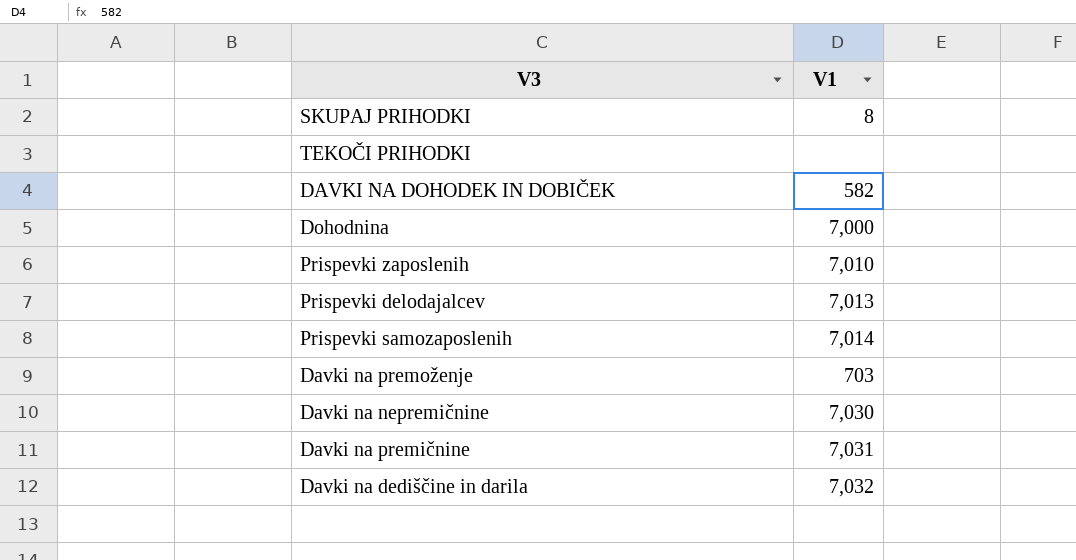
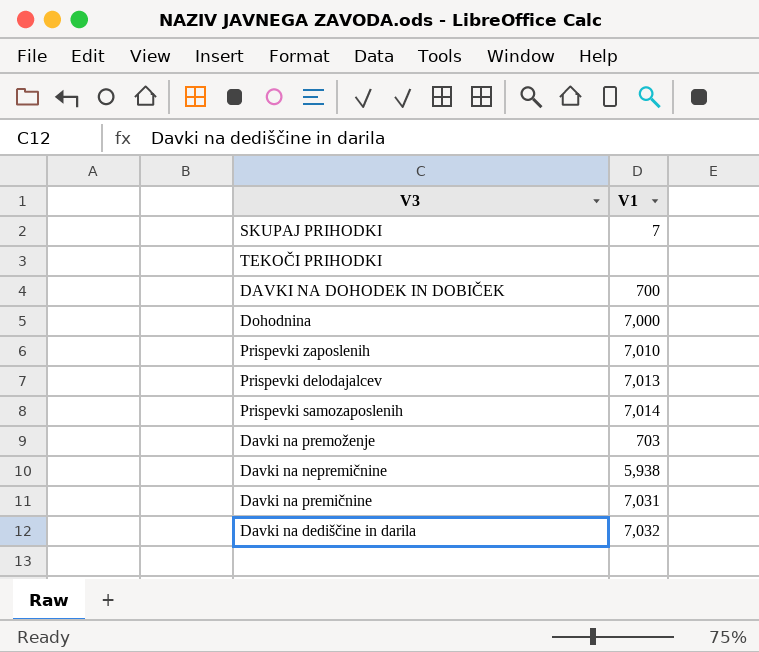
SKUPAJ PRIHODKI | V1: 8 -> 7
DAVKI NA DOHODEK IN DOBIČEK | V1: 582 -> 700
Davki na nepremičnine | V1: 7,030 -> 5,938

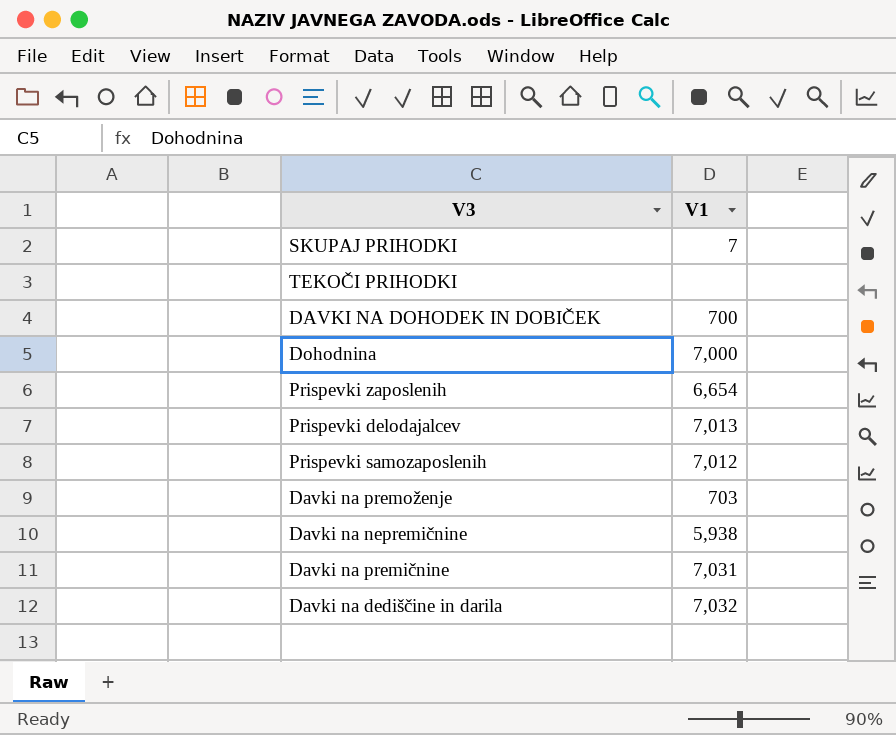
Prispevki zaposlenih | V1: 7,010 -> 6,654
Prispevki samozaposlenih | V1: 7,014 -> 7,012

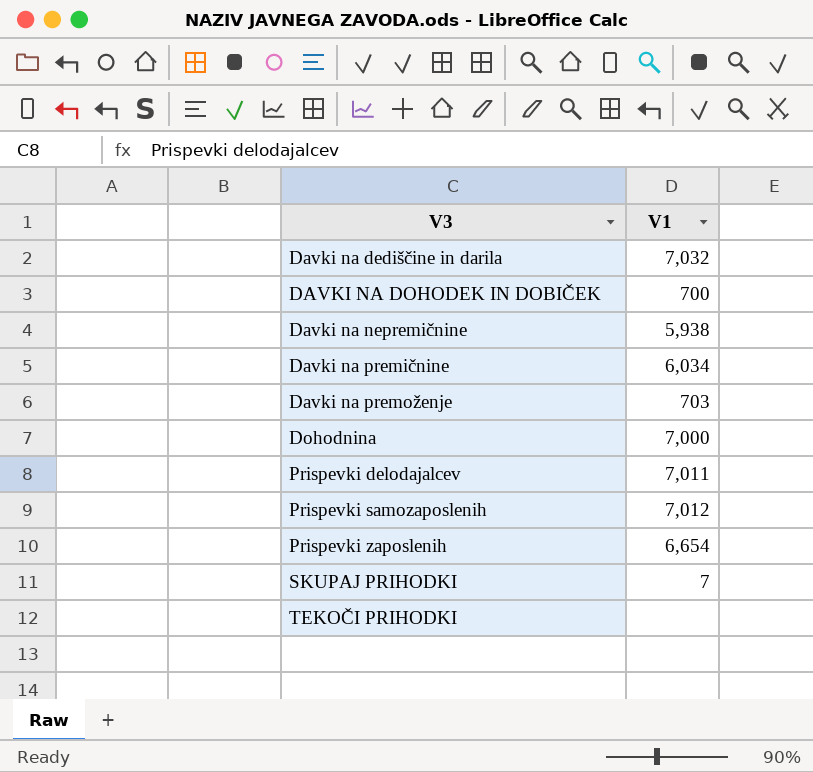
row order: none -> V3 ascending
Davki na premičnine | V1: 7,031 -> 6,034
Prispevki delodajalcev | V1: 7,013 -> 7,011

